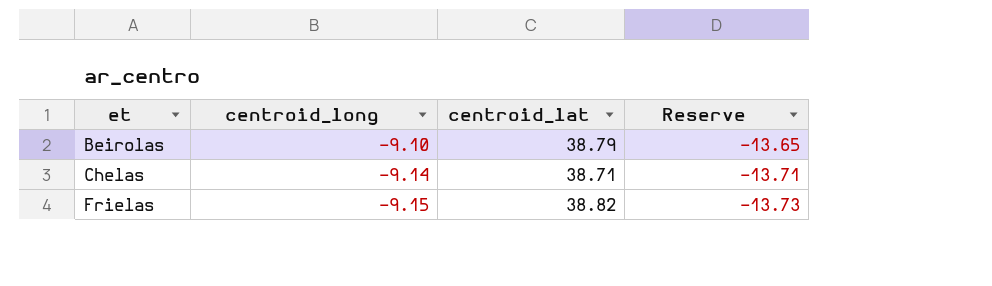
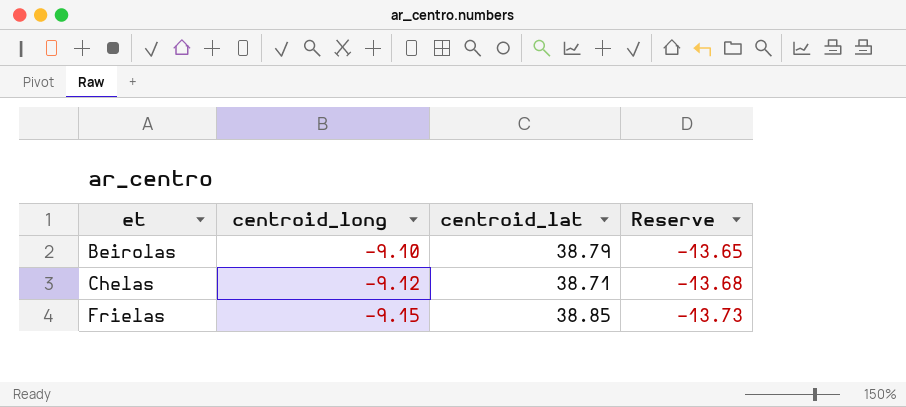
Chelas | centroid_long: -9.14 -> -9.12
Chelas | Reserve: -13.71 -> -13.68
Frielas | centroid_lat: 38.82 -> 38.85

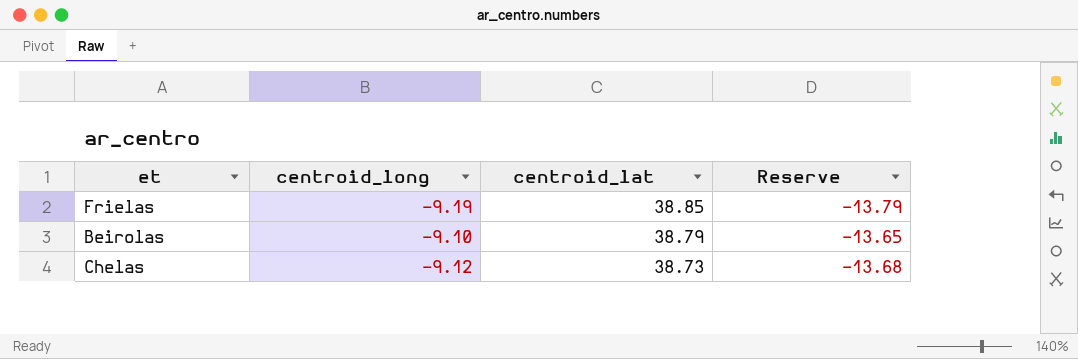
row order: et ascending -> centroid_lat descending
Frielas | centroid_long: -9.15 -> -9.19
Frielas | Reserve: -13.73 -> -13.79
Chelas | centroid_lat: 38.71 -> 38.73

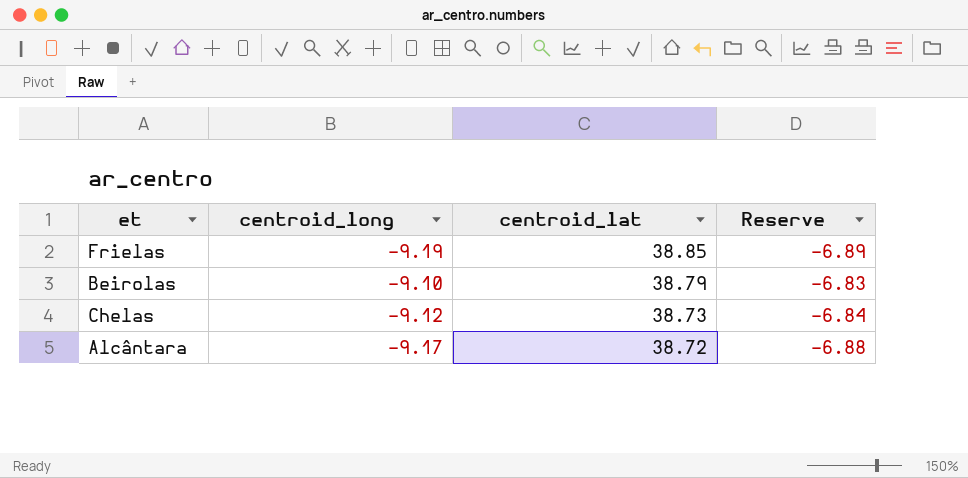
column Reserve | formula: [centroid_long] * 1.5 -> [centroid_long] * 0.75
row Alcântara: none -> -9.17 | 38.72 | -6.88

